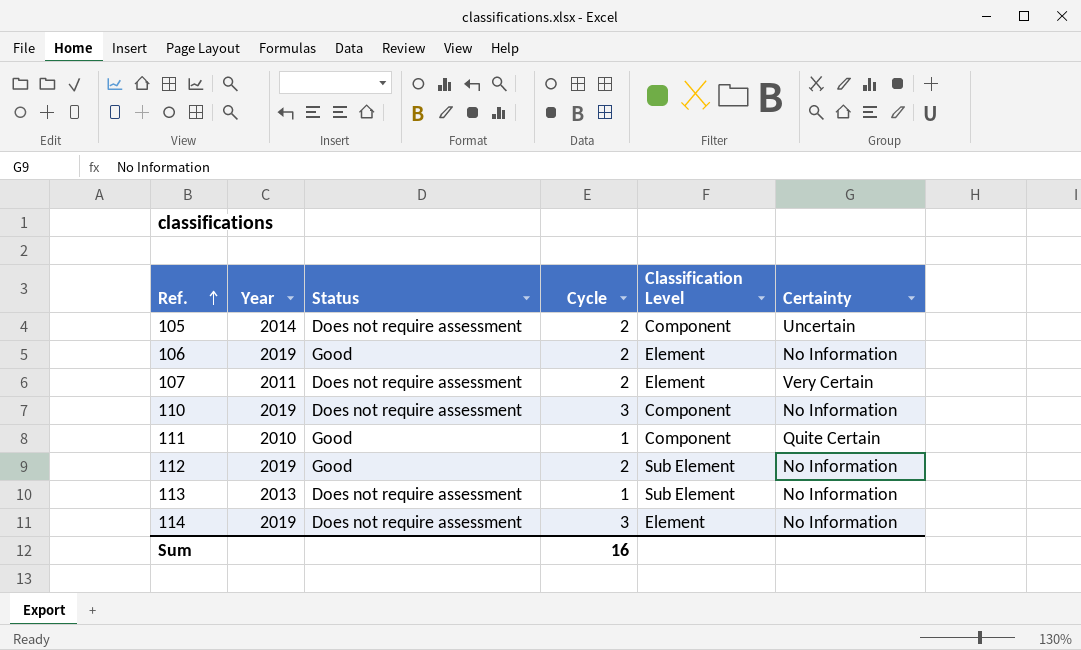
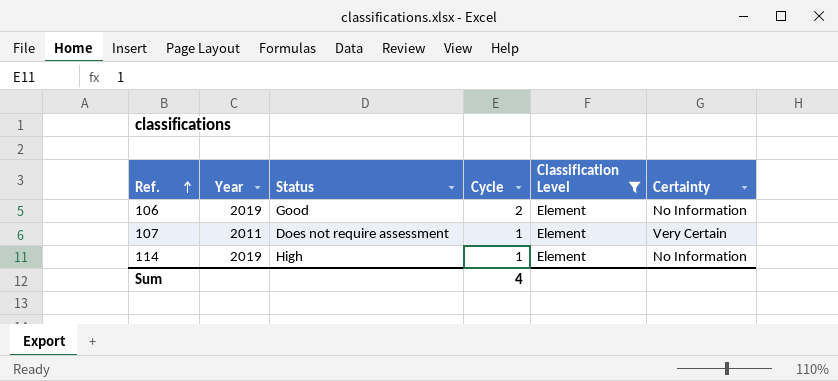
filter: none -> Classification Level = Element
107 | Cycle: 2 -> 1
114 | Status: Does not require assessment -> High
114 | Cycle: 3 -> 1
Sum | Cycle: 16 -> 4

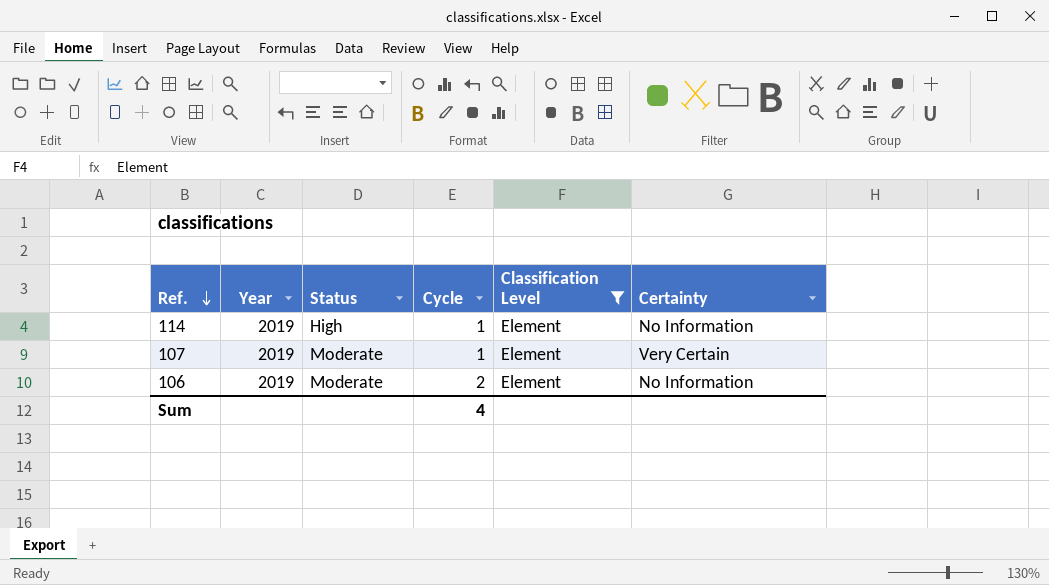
row order: Ref. ascending -> Ref. descending
107 | Year: 2011 -> 2019
107 | Status: Does not require assessment -> Moderate
106 | Status: Good -> Moderate

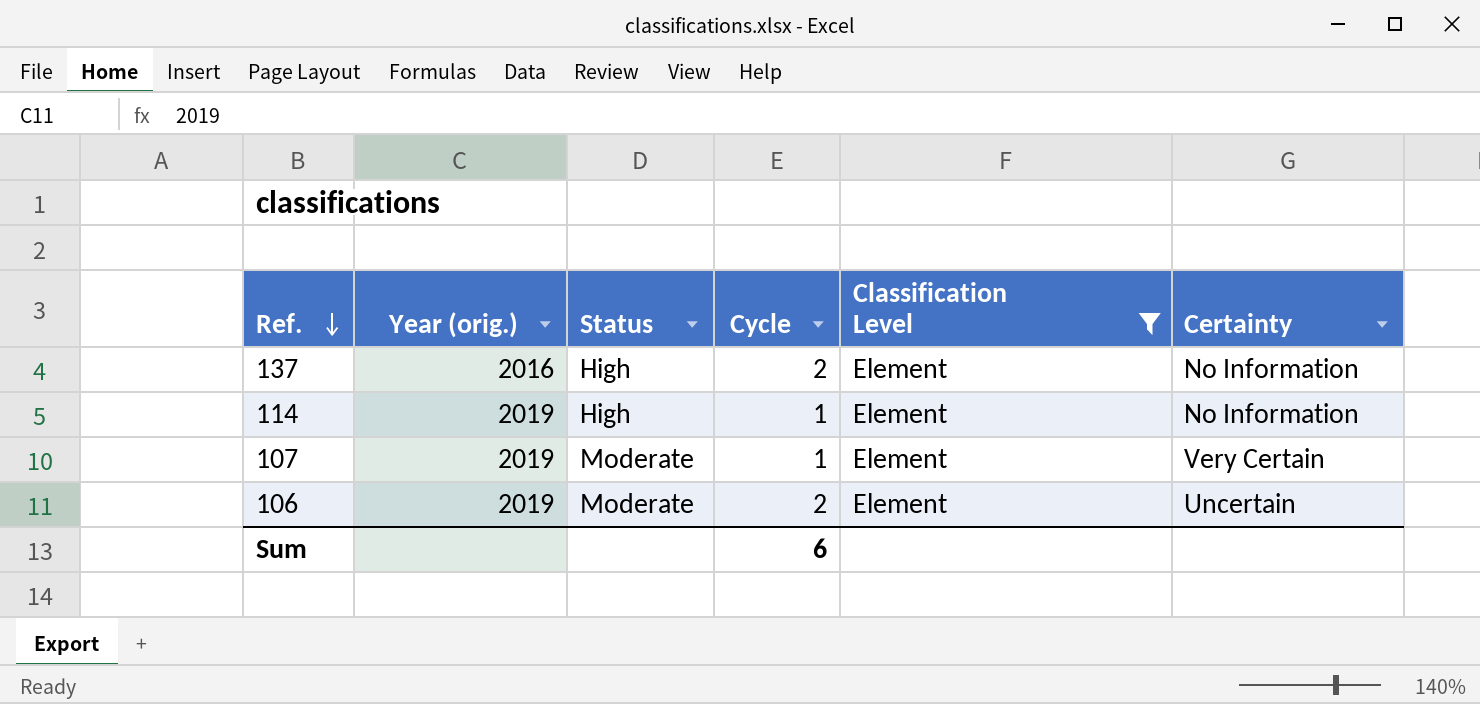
column name: Year -> Year (orig.)
row 137: none -> 2016 | High | 2 | Element | No Information
106 | Certainty: No Information -> Uncertain
Sum | Cycle: 4 -> 6

